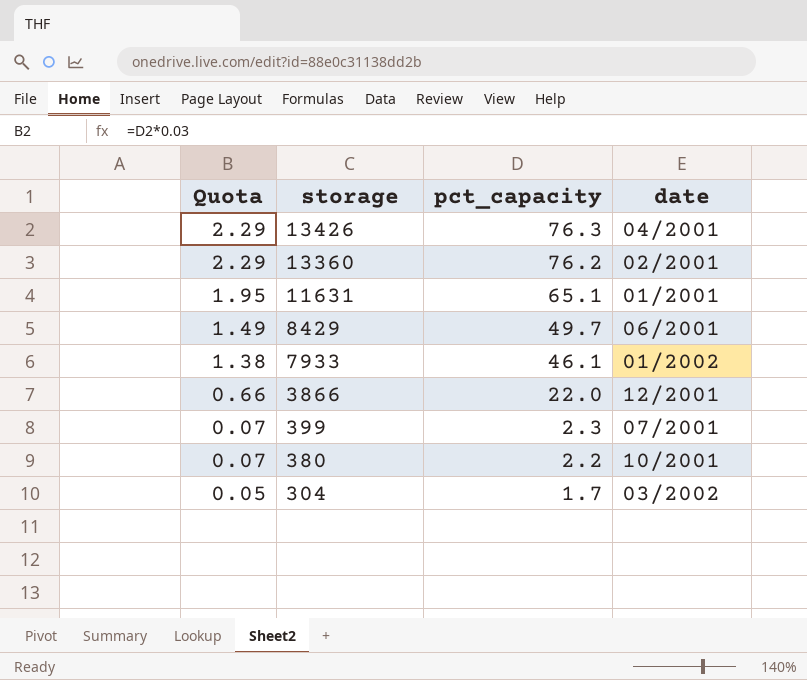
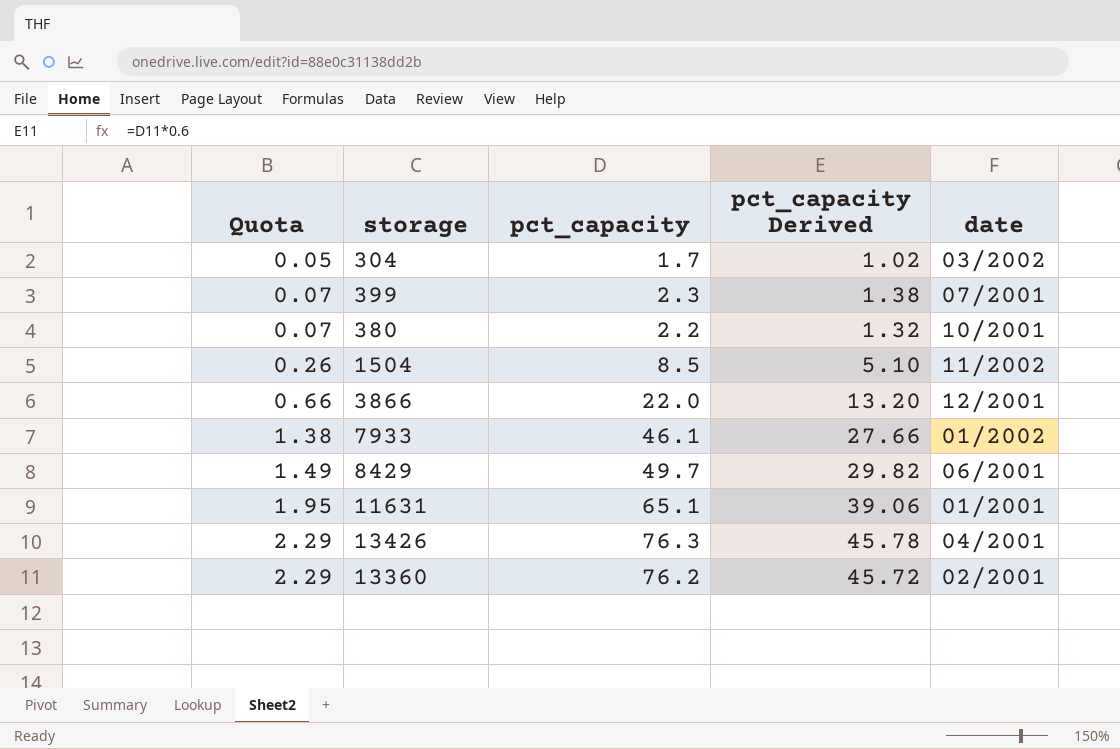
row order: Quota descending -> Quota ascending
column pct_capacity Derived | formula: none -> [pct_capacity] * 0.6
row 1504: none -> 0.26 | 8.5 | 5.10 | 11/2002

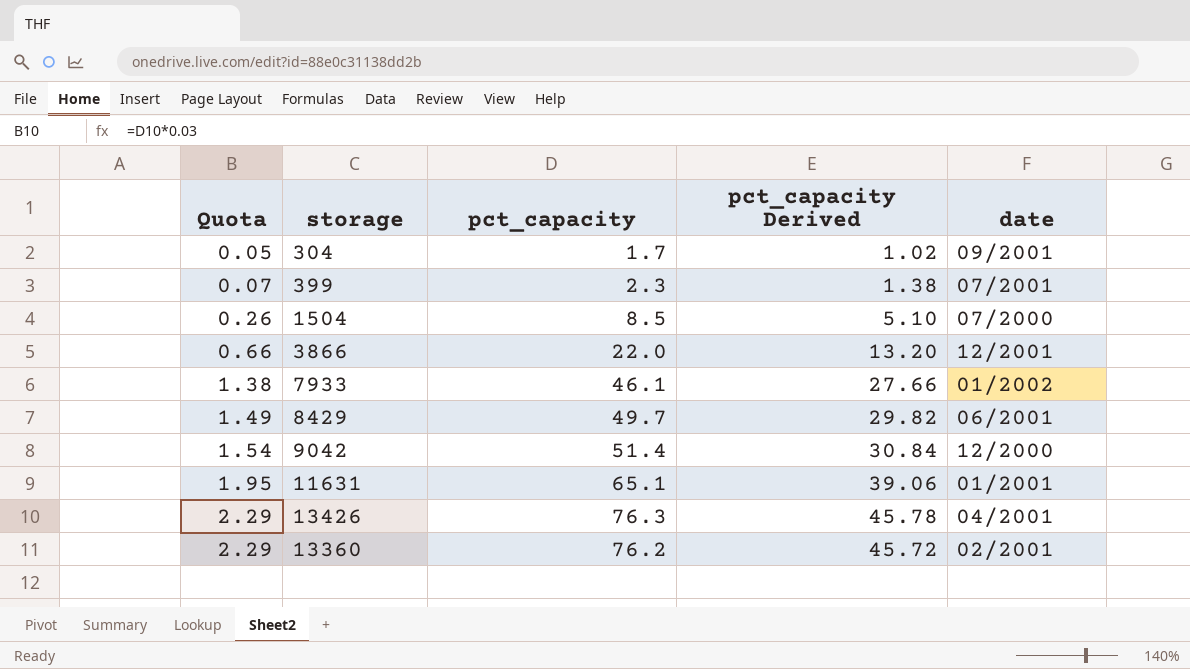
row 380: 0.07 | 2.2 | 1.32 | 10/2001 -> none
304 | date: 03/2002 -> 09/2001
1504 | date: 11/2002 -> 07/2000
row 9042: none -> 1.54 | 51.4 | 30.84 | 12/2000

